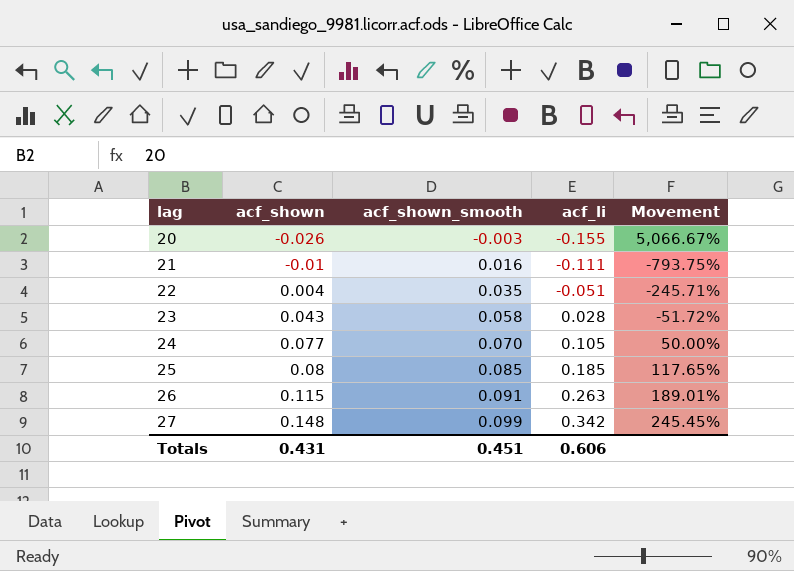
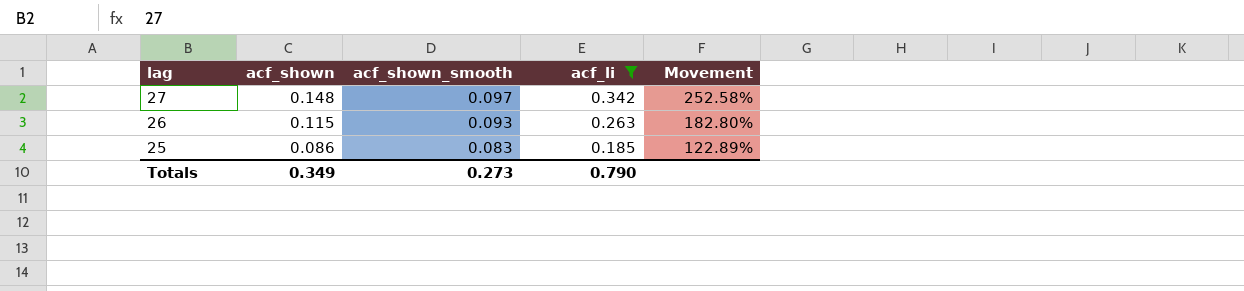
filter: none -> acf_li >= 0.185
row order: lag ascending -> lag descending
27 | acf_shown_smooth: 0.099 -> 0.097
27 | Movement: 245.45% -> 252.58%
26 | acf_shown_smooth: 0.091 -> 0.093
26 | Movement: 189.01% -> 182.80%
25 | acf_shown: 0.08 -> 0.086
25 | acf_shown_smooth: 0.085 -> 0.083
25 | Movement: 117.65% -> 122.89%
Totals | acf_shown: 0.431 -> 0.349
Totals | acf_shown_smooth: 0.451 -> 0.273
Totals | acf_li: 0.606 -> 0.790

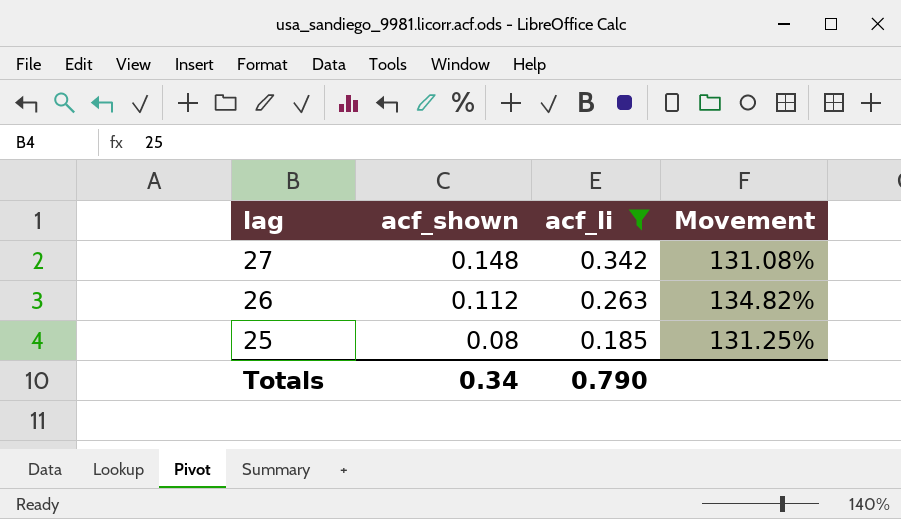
column acf_shown_smooth | position: 3 -> none
column Movement | formula: ([acf_li] - [acf_shown_smooth]) / [acf_shown_smooth] -> ([acf_li] - [acf_shown]) / [acf_shown]
26 | acf_shown: 0.115 -> 0.112
25 | acf_shown: 0.086 -> 0.08
Totals | acf_shown: 0.349 -> 0.34

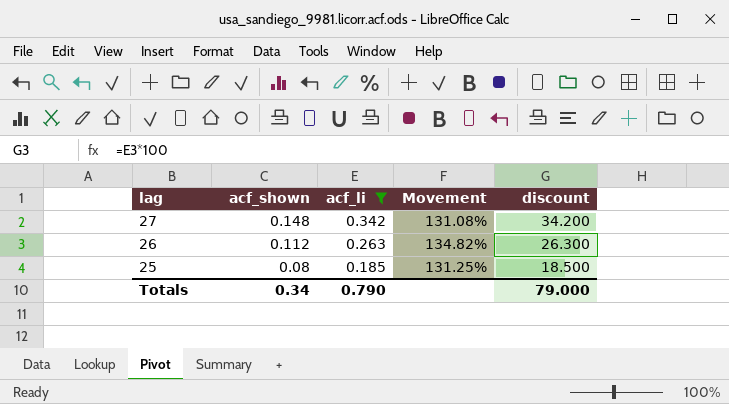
column discount | formula: none -> [acf_li] * 100

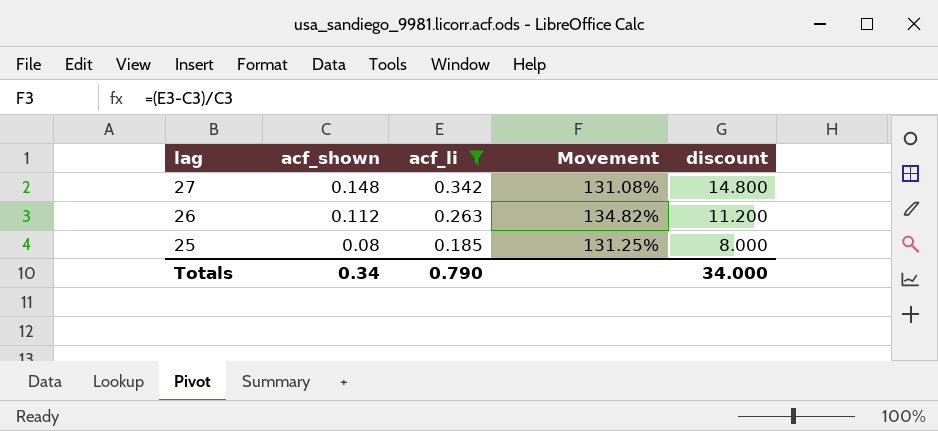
column discount | formula: [acf_li] * 100 -> [acf_shown] * 100
Totals | discount: 79.000 -> 34.000

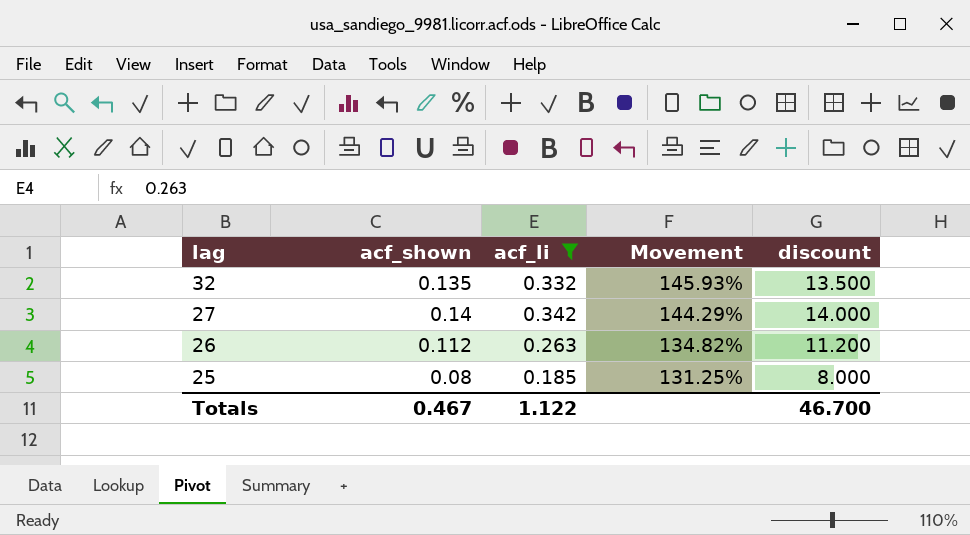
row 32: none -> 0.135 | 0.332 | 145.93% | 13.500
27 | acf_shown: 0.148 -> 0.14
27 | Movement: 131.08% -> 144.29%
27 | discount: 14.800 -> 14.000
Totals | acf_shown: 0.34 -> 0.467
Totals | acf_li: 0.790 -> 1.122
Totals | discount: 34.000 -> 46.700

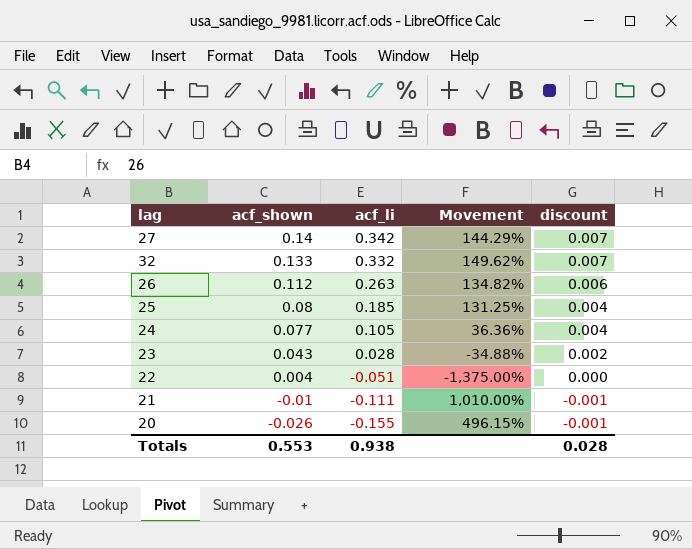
filter: acf_li >= 0.185 -> none
row order: lag descending -> acf_shown descending
column discount | formula: [acf_shown] * 100 -> [acf_shown] * 0.05
32 | acf_shown: 0.135 -> 0.133
32 | Movement: 145.93% -> 149.62%
Totals | acf_shown: 0.467 -> 0.553
Totals | acf_li: 1.122 -> 0.938
Totals | discount: 46.700 -> 0.028

